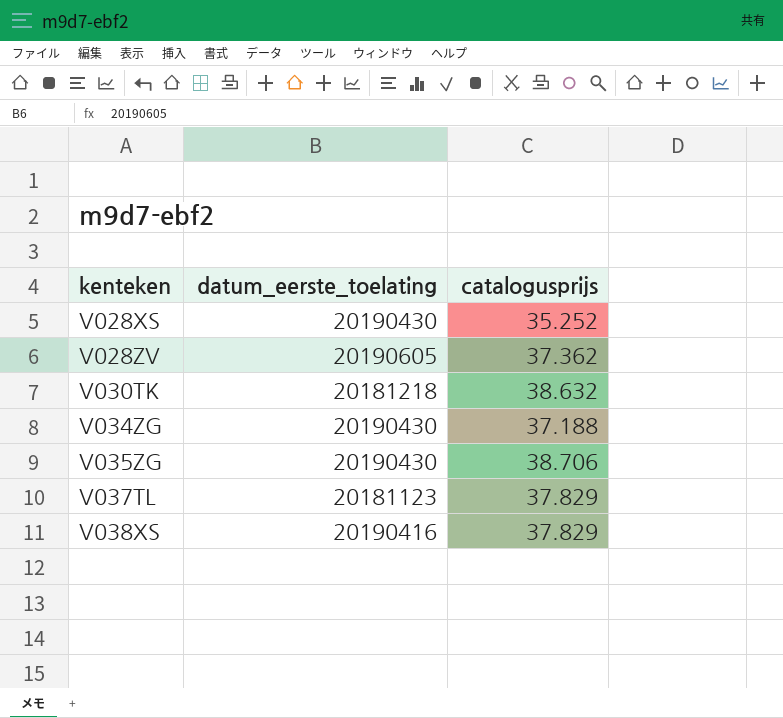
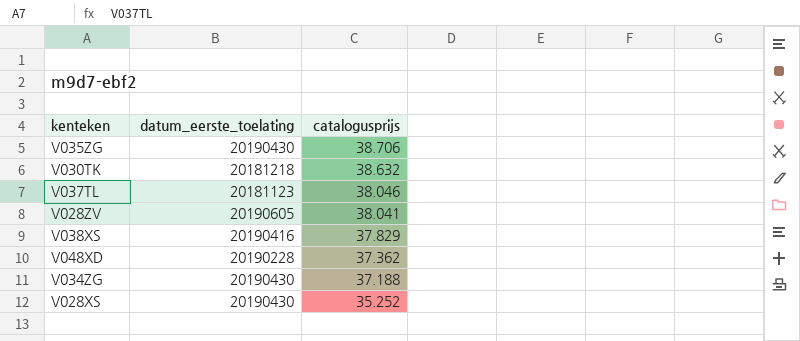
row order: kenteken ascending -> catalogusprijs descending
V037TL | catalogusprijs: 37.829 -> 38.046
V028ZV | catalogusprijs: 37.362 -> 38.041
row V048XD: none -> 20190228 | 37.362

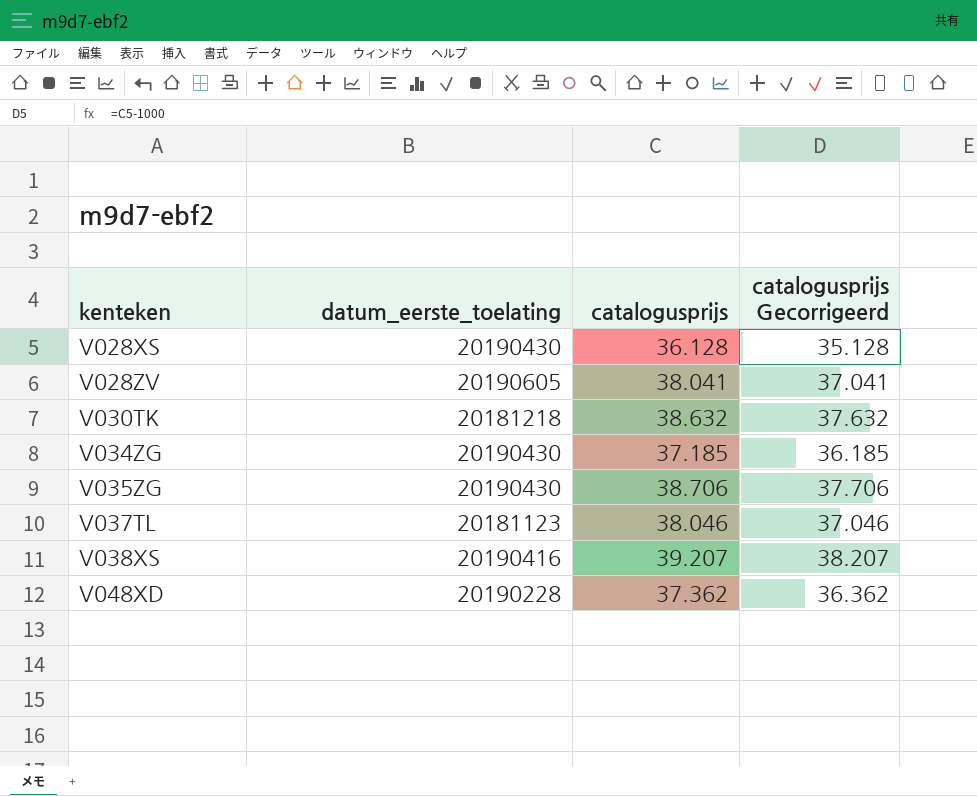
row order: catalogusprijs descending -> kenteken ascending
column catalogusprijs Gecorrigeerd | formula: none -> [catalogusprijs] - 1000
V028XS | catalogusprijs: 35.252 -> 36.128
V034ZG | catalogusprijs: 37.188 -> 37.185
V038XS | catalogusprijs: 37.829 -> 39.207

